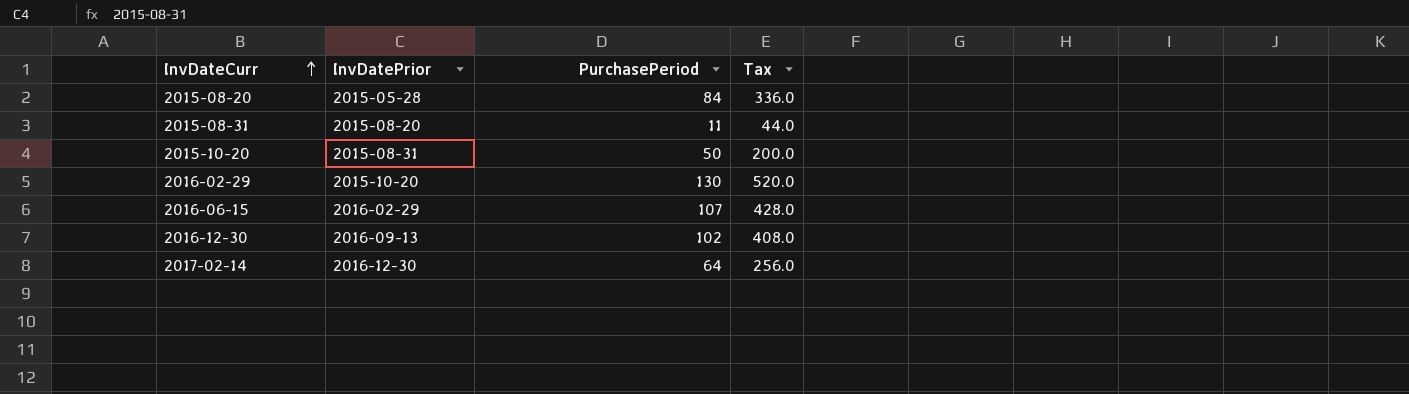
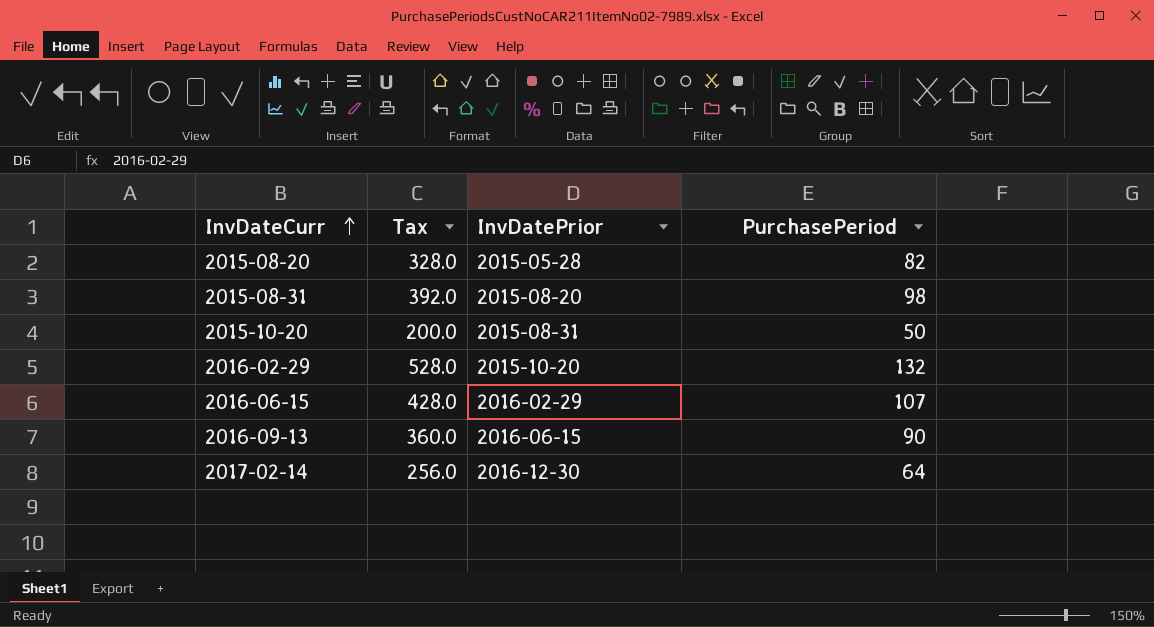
column Tax | position: 4 -> 2
row 2016-12-30: 2016-09-13 | 102 | 408.0 -> none
2015-08-20 | Tax: 336.0 -> 328.0
2015-08-20 | PurchasePeriod: 84 -> 82
2015-08-31 | Tax: 44.0 -> 392.0
2015-08-31 | PurchasePeriod: 11 -> 98
2016-02-29 | Tax: 520.0 -> 528.0
2016-02-29 | PurchasePeriod: 130 -> 132
row 2016-09-13: none -> 360.0 | 2016-06-15 | 90

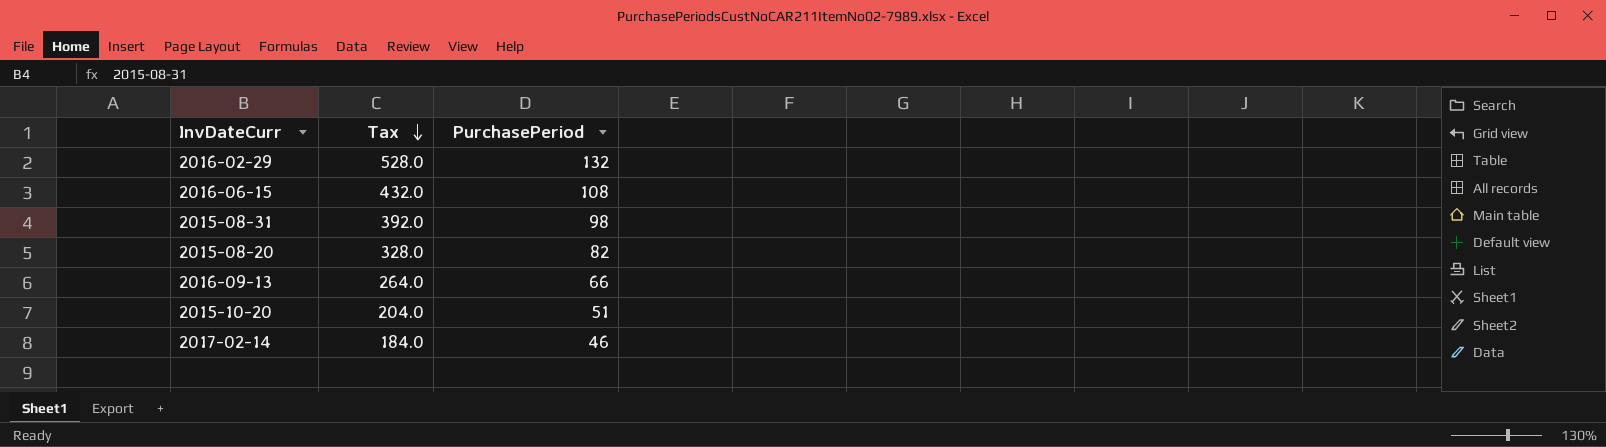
row order: InvDateCurr ascending -> Tax descending
column InvDatePrior | position: 3 -> none
2016-06-15 | Tax: 428.0 -> 432.0
2016-06-15 | PurchasePeriod: 107 -> 108
2016-09-13 | Tax: 360.0 -> 264.0
2016-09-13 | PurchasePeriod: 90 -> 66
2015-10-20 | Tax: 200.0 -> 204.0
2015-10-20 | PurchasePeriod: 50 -> 51
2017-02-14 | Tax: 256.0 -> 184.0
2017-02-14 | PurchasePeriod: 64 -> 46

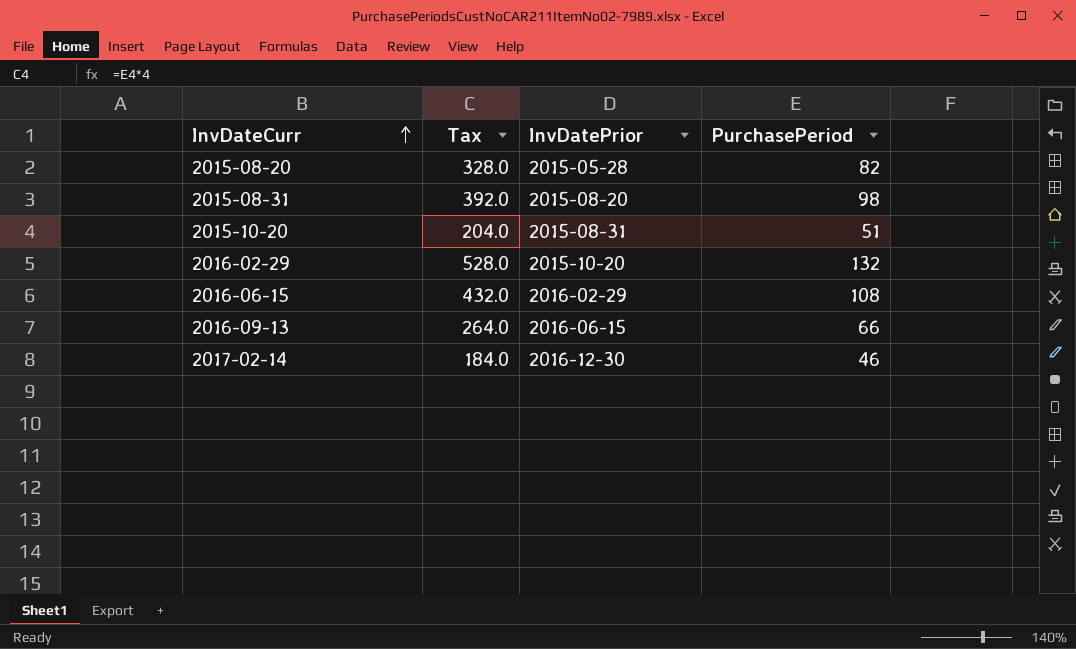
row order: Tax descending -> InvDateCurr ascending
column InvDatePrior | position: none -> 3

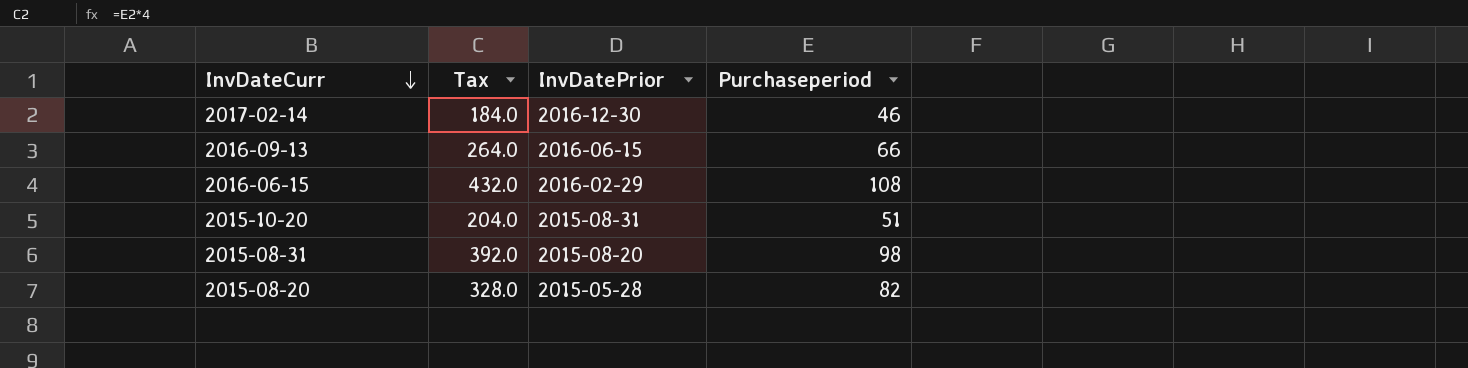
row order: InvDateCurr ascending -> InvDateCurr descending
column name: PurchasePeriod -> Purchaseperiod
row 2016-02-29: 528.0 | 2015-10-20 | 132 -> none

